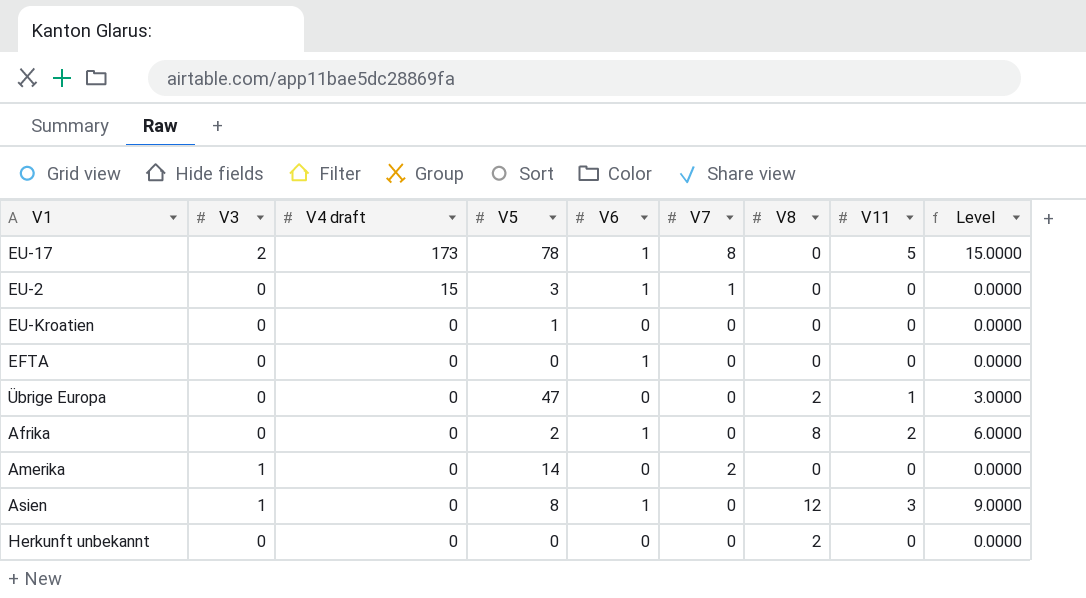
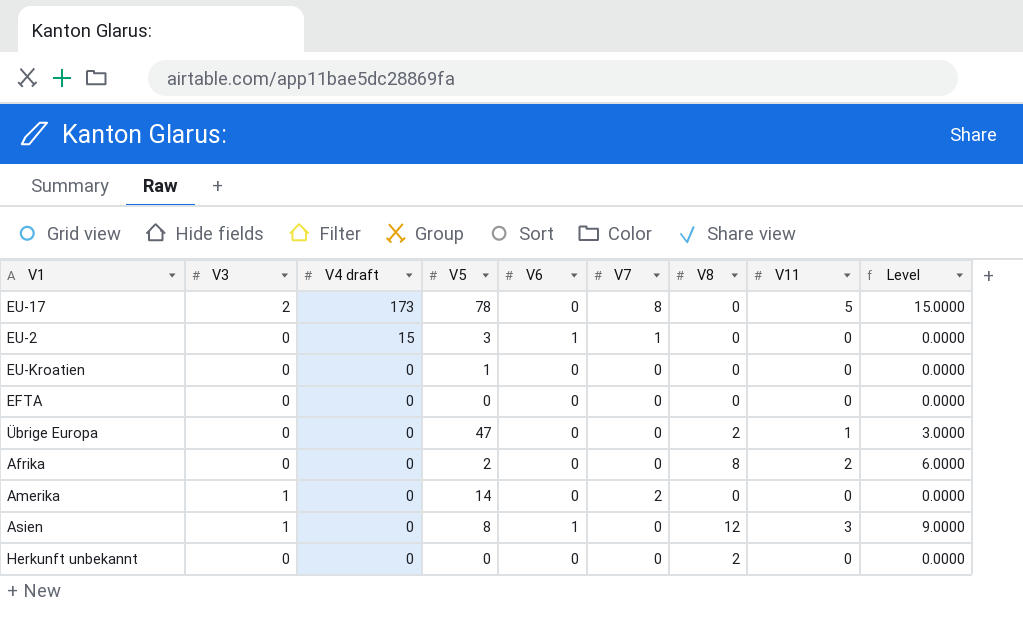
EU-17 | V6: 1 -> 0
EFTA | V6: 1 -> 0
Afrika | V6: 1 -> 0

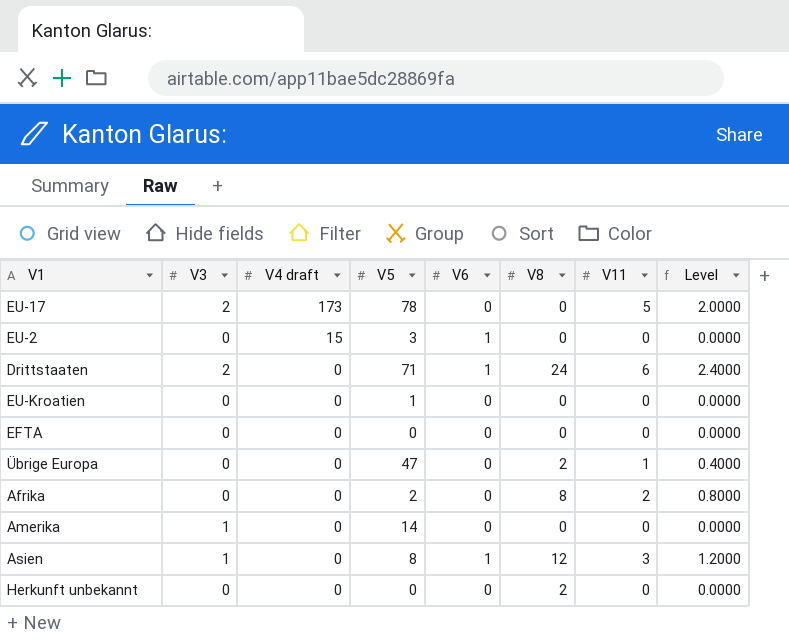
column V7 | position: 6 -> none
column Level | formula: [V11] * 3 -> [V11] * 0.4
row Drittstaaten: none -> 2 | 0 | 71 | 1 | 24 | 6 | 2.4000

